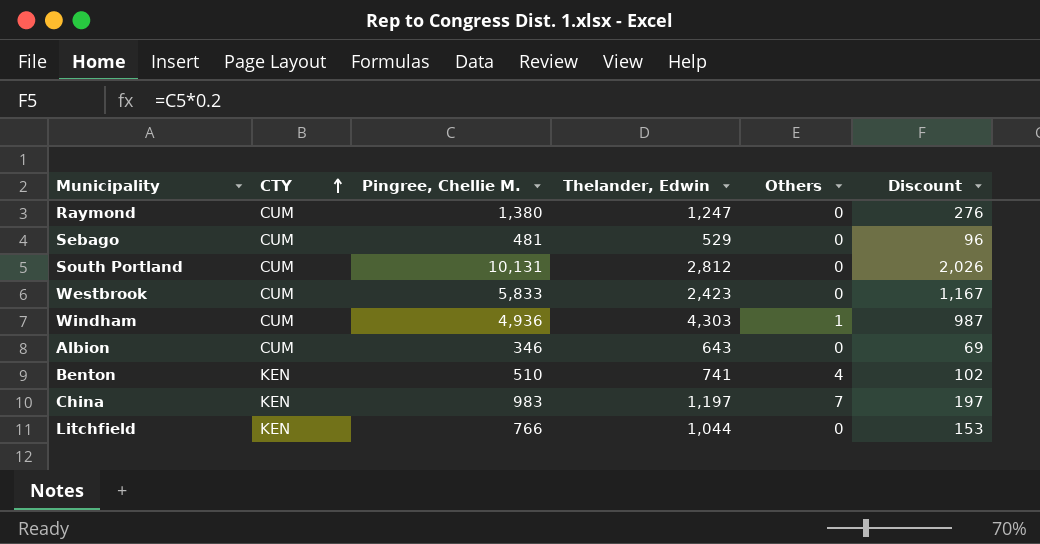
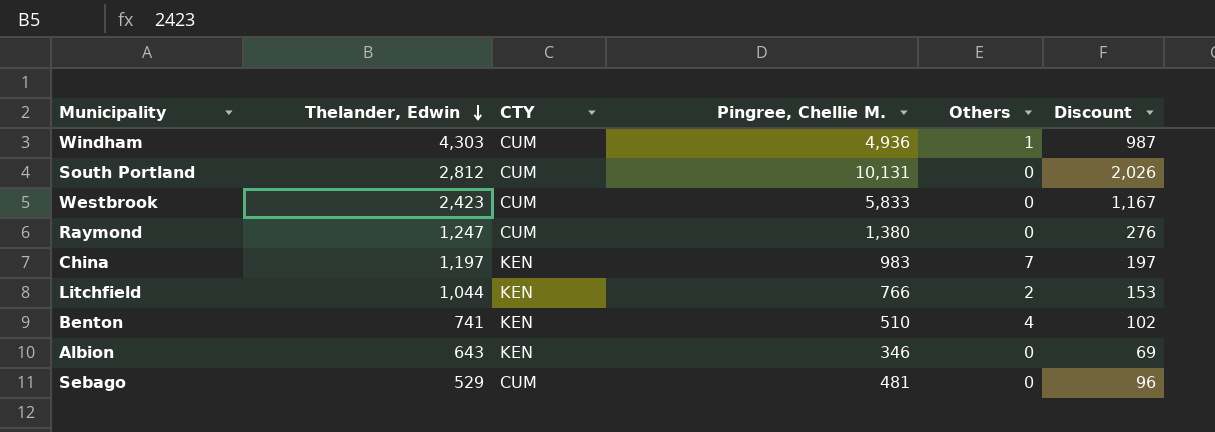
row order: CTY ascending -> Thelander, Edwin descending
column Thelander, Edwin | position: 4 -> 2
Litchfield | Others: 0 -> 2
Albion | CTY: CUM -> KEN

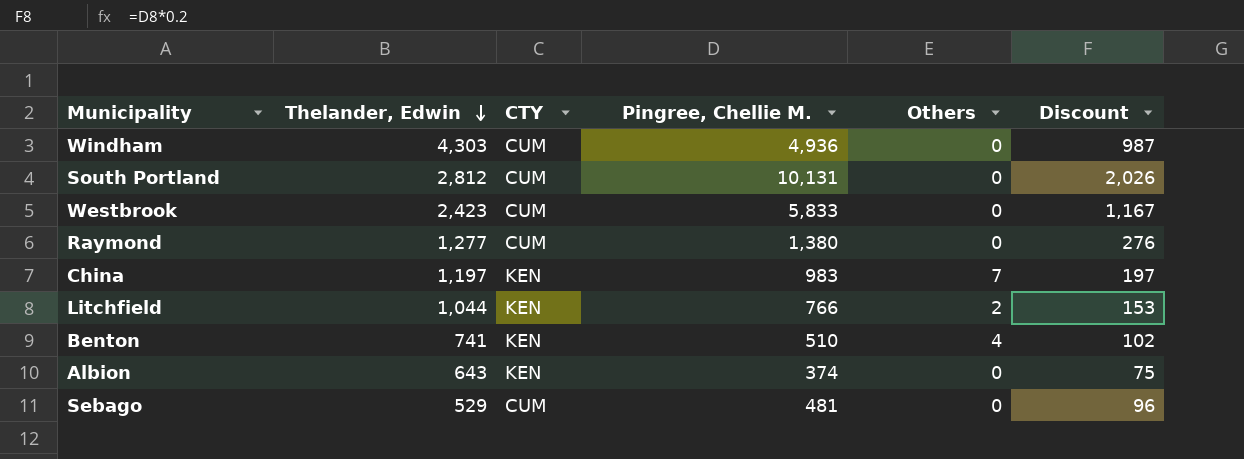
Windham | Others: 1 -> 0
Raymond | Thelander, Edwin: 1,247 -> 1,277
Albion | Pingree, Chellie M.: 346 -> 374
Albion | Discount: 69 -> 75

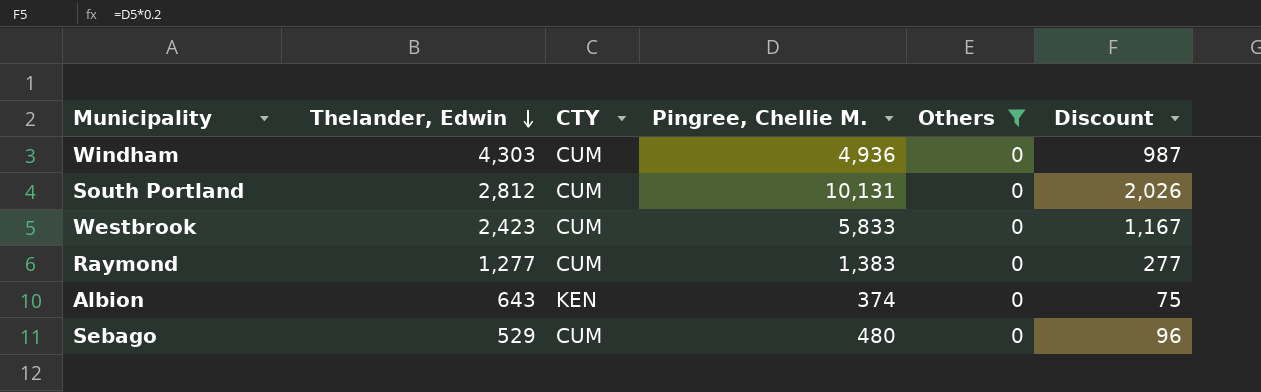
filter: none -> Others = 0
Raymond | Pingree, Chellie M.: 1,380 -> 1,383
Raymond | Discount: 276 -> 277
Sebago | Pingree, Chellie M.: 481 -> 480

